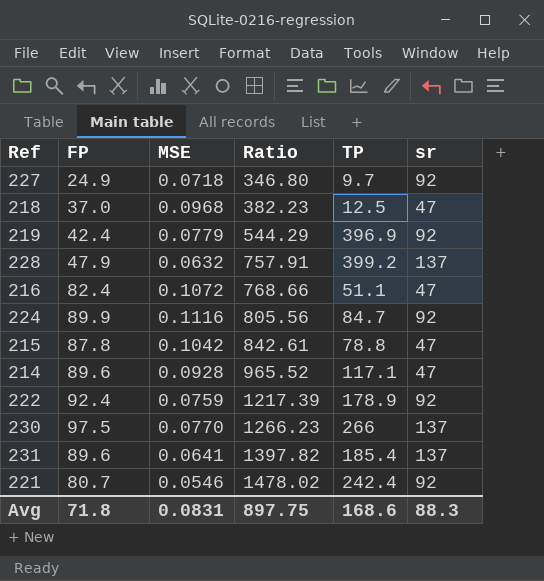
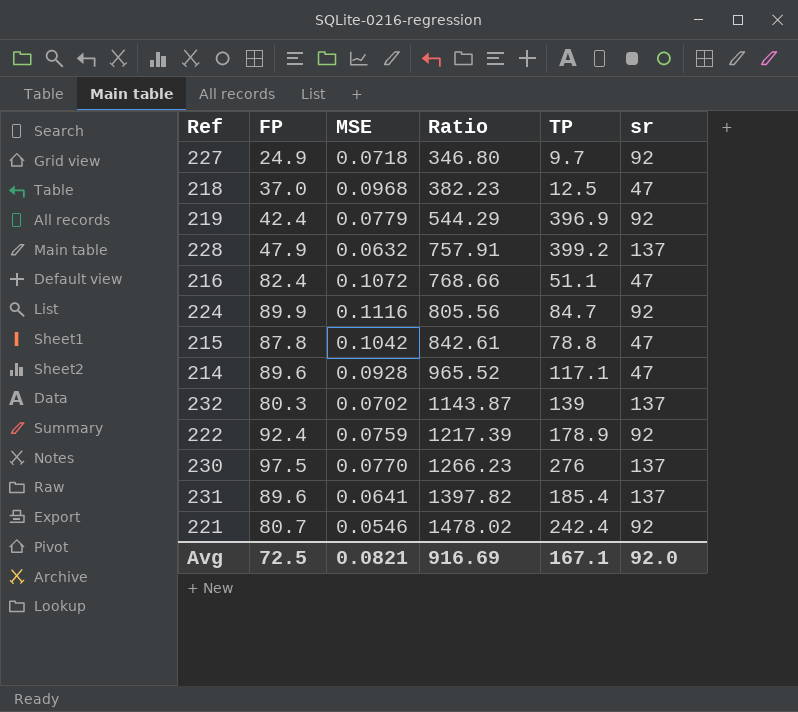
row 232: none -> 80.3 | 0.0702 | 1143.87 | 139 | 137
230 | TP: 266 -> 276
Avg | FP: 71.8 -> 72.5
Avg | MSE: 0.0831 -> 0.0821
Avg | Ratio: 897.75 -> 916.69
Avg | TP: 168.6 -> 167.1
Avg | sr: 88.3 -> 92.0

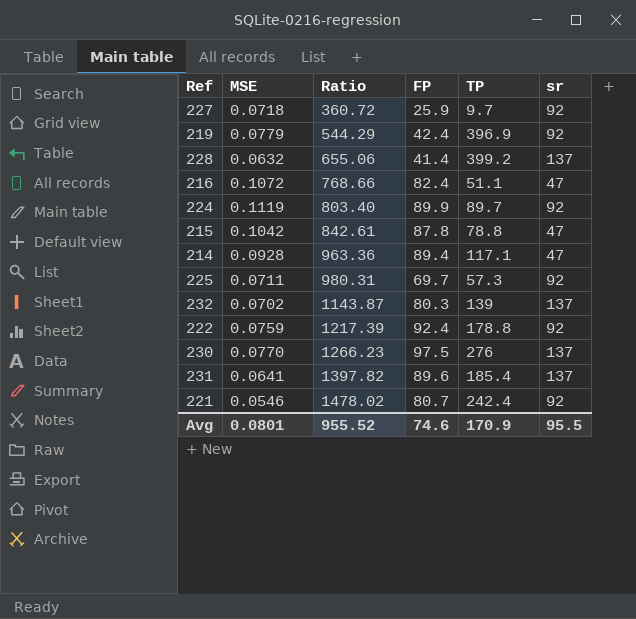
column FP | position: 2 -> 4
row 218: 37.0 | 0.0968 | 382.23 | 12.5 | 47 -> none
227 | Ratio: 346.80 -> 360.72
227 | FP: 24.9 -> 25.9
228 | Ratio: 757.91 -> 655.06
228 | FP: 47.9 -> 41.4
224 | MSE: 0.1116 -> 0.1119
224 | Ratio: 805.56 -> 803.40
224 | TP: 84.7 -> 89.7
214 | Ratio: 965.52 -> 963.36
214 | FP: 89.6 -> 89.4
row 225: none -> 0.0711 | 980.31 | 69.7 | 57.3 | 92
222 | TP: 178.9 -> 178.8
Avg | MSE: 0.0821 -> 0.0801
Avg | Ratio: 916.69 -> 955.52
Avg | FP: 72.5 -> 74.6
Avg | TP: 167.1 -> 170.9
Avg | sr: 92.0 -> 95.5

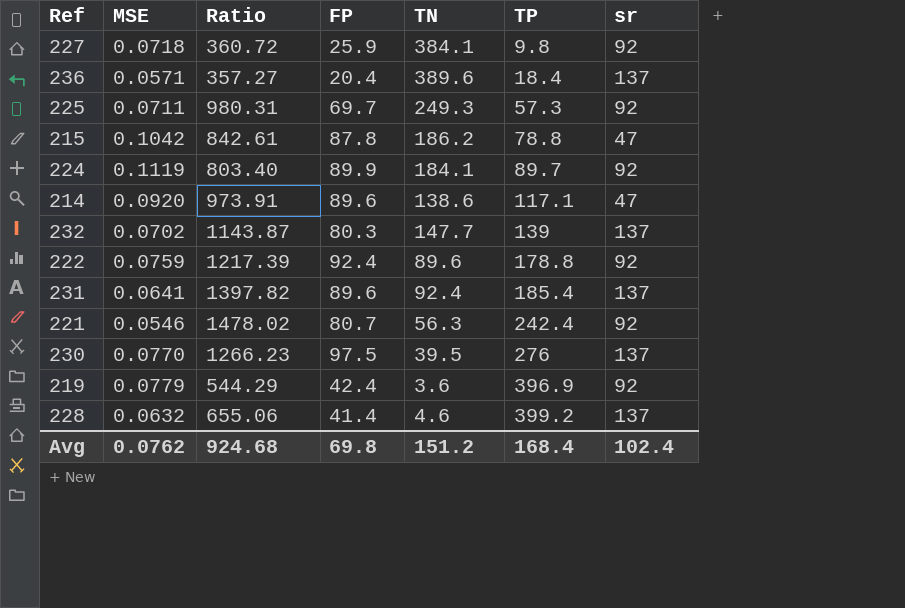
row order: Ratio ascending -> TP ascending
column TN | position: none -> 5
row 216: 0.1072 | 768.66 | 82.4 | 51.1 | 47 -> none
227 | TP: 9.7 -> 9.8
row 236: none -> 0.0571 | 357.27 | 20.4 | 389.6 | 18.4 | 137
214 | MSE: 0.0928 -> 0.0920
214 | Ratio: 963.36 -> 973.91
214 | FP: 89.4 -> 89.6
Avg | MSE: 0.0801 -> 0.0762
Avg | Ratio: 955.52 -> 924.68
Avg | FP: 74.6 -> 69.8
Avg | TP: 170.9 -> 168.4
Avg | sr: 95.5 -> 102.4

